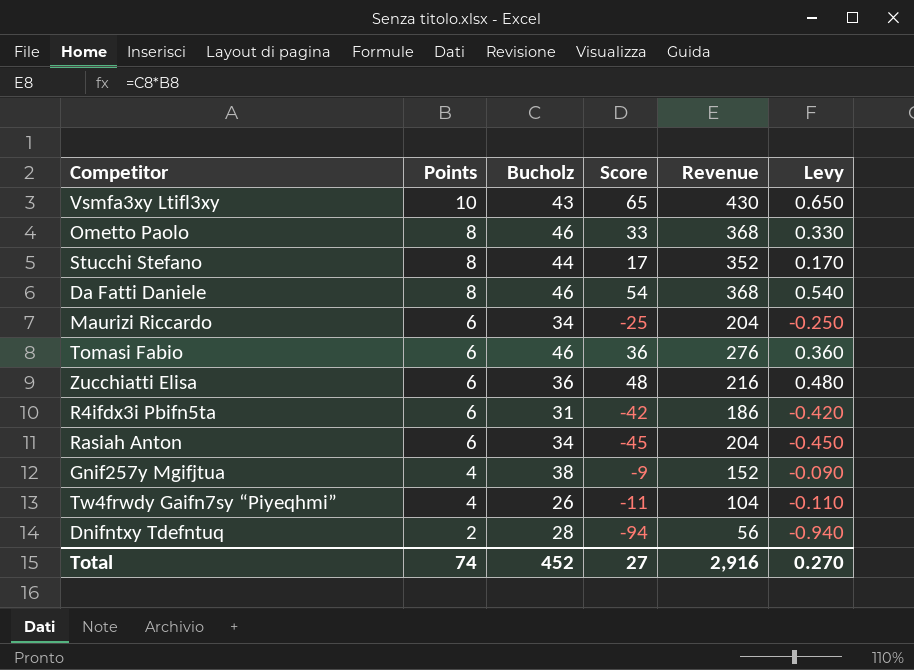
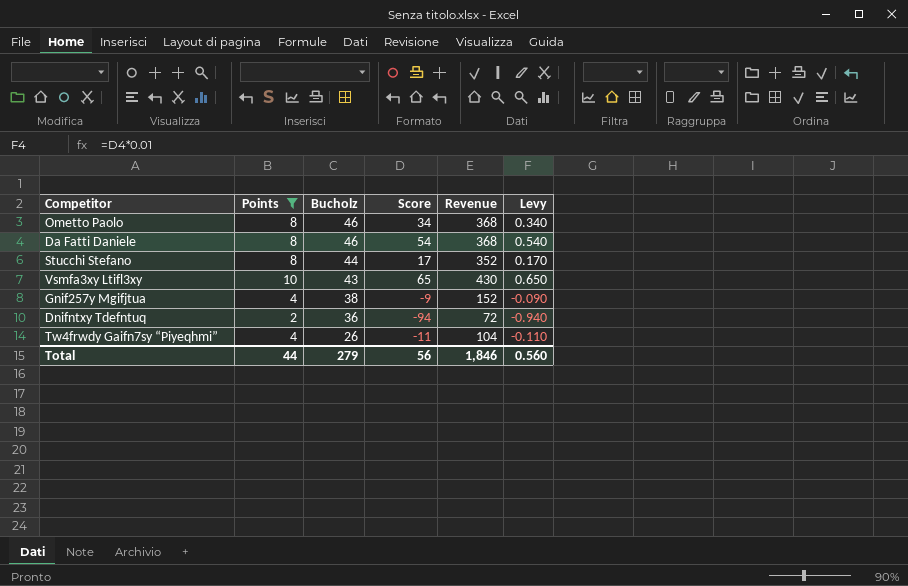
filter: none -> Points != 6
row order: Points descending -> Bucholz descending
Ometto Paolo | Score: 33 -> 34
Ometto Paolo | Levy: 0.330 -> 0.340
Dnifntxy Tdefntuq | Bucholz: 28 -> 36
Dnifntxy Tdefntuq | Revenue: 56 -> 72
Total | Points: 74 -> 44
Total | Bucholz: 452 -> 279
Total | Score: 27 -> 56
Total | Revenue: 2,916 -> 1,846
Total | Levy: 0.270 -> 0.560

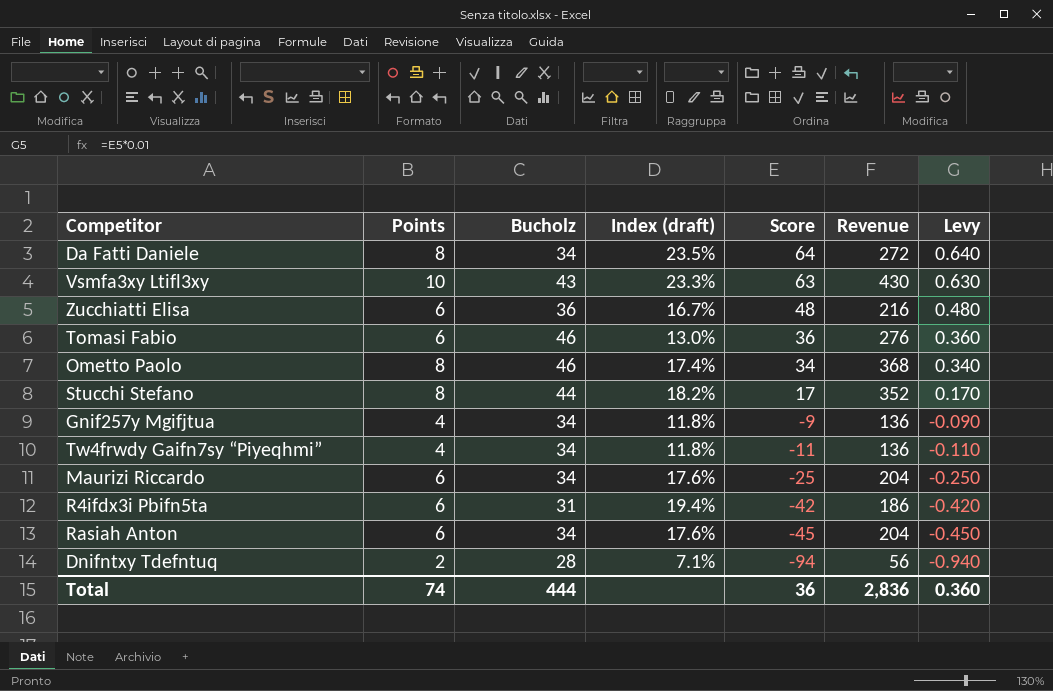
filter: Points != 6 -> none
row order: Bucholz descending -> Score descending
column Index (draft) | formula: none -> [Points] / [Bucholz]
Da Fatti Daniele | Bucholz: 46 -> 34
Da Fatti Daniele | Score: 54 -> 64
Da Fatti Daniele | Revenue: 368 -> 272
Da Fatti Daniele | Levy: 0.540 -> 0.640
Vsmfa3xy Ltifl3xy | Score: 65 -> 63
Vsmfa3xy Ltifl3xy | Levy: 0.650 -> 0.630
Gnif257y Mgifjtua | Bucholz: 38 -> 34
Gnif257y Mgifjtua | Revenue: 152 -> 136
Tw4frwdy Gaifn7sy “Piyeqhmi” | Bucholz: 26 -> 34
Tw4frwdy Gaifn7sy “Piyeqhmi” | Revenue: 104 -> 136
Dnifntxy Tdefntuq | Bucholz: 36 -> 28
Dnifntxy Tdefntuq | Revenue: 72 -> 56
Total | Points: 44 -> 74
Total | Bucholz: 279 -> 444
Total | Score: 56 -> 36
Total | Revenue: 1,846 -> 2,836
Total | Levy: 0.560 -> 0.360

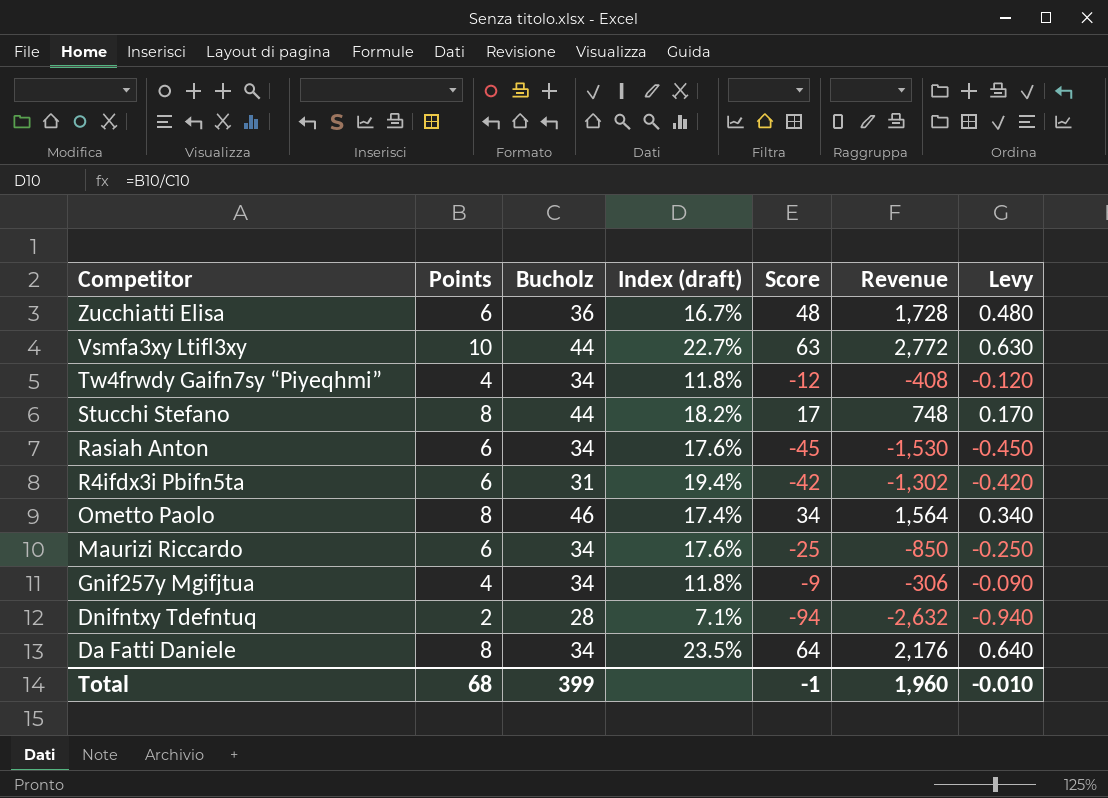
row order: Score descending -> Competitor descending
column Revenue | formula: [Points] * [Bucholz] -> [Bucholz] * [Score]
row Tomasi Fabio: 6 | 46 | 13.0% | 36 | 276 | 0.360 -> none
Vsmfa3xy Ltifl3xy | Bucholz: 43 -> 44
Vsmfa3xy Ltifl3xy | Index (draft): 23.3% -> 22.7%
Tw4frwdy Gaifn7sy “Piyeqhmi” | Score: -11 -> -12
Tw4frwdy Gaifn7sy “Piyeqhmi” | Levy: -0.110 -> -0.120
Total | Points: 74 -> 68
Total | Bucholz: 444 -> 399
Total | Score: 36 -> -1
Total | Revenue: 2,836 -> 1,960
Total | Levy: 0.360 -> -0.010

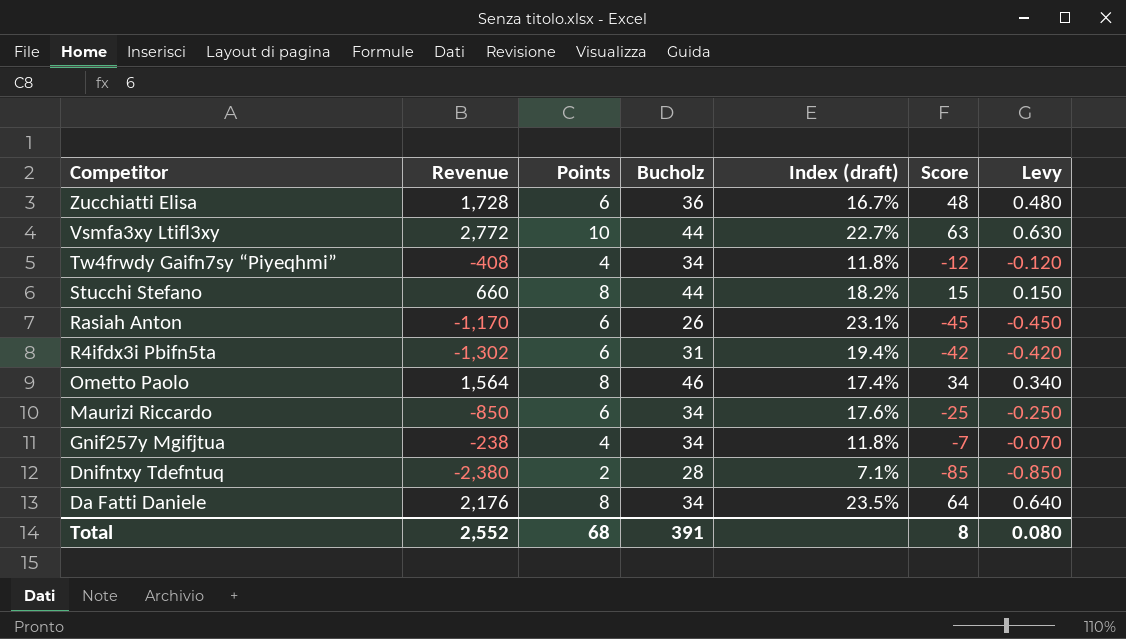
column Revenue | position: 6 -> 2
Stucchi Stefano | Revenue: 748 -> 660
Stucchi Stefano | Score: 17 -> 15
Stucchi Stefano | Levy: 0.170 -> 0.150
Rasiah Anton | Revenue: -1,530 -> -1,170
Rasiah Anton | Bucholz: 34 -> 26
Rasiah Anton | Index (draft): 17.6% -> 23.1%
Gnif257y Mgifjtua | Revenue: -306 -> -238
Gnif257y Mgifjtua | Score: -9 -> -7
Gnif257y Mgifjtua | Levy: -0.090 -> -0.070
Dnifntxy Tdefntuq | Revenue: -2,632 -> -2,380
Dnifntxy Tdefntuq | Score: -94 -> -85
Dnifntxy Tdefntuq | Levy: -0.940 -> -0.850
Total | Revenue: 1,960 -> 2,552
Total | Bucholz: 399 -> 391
Total | Score: -1 -> 8
Total | Levy: -0.010 -> 0.080

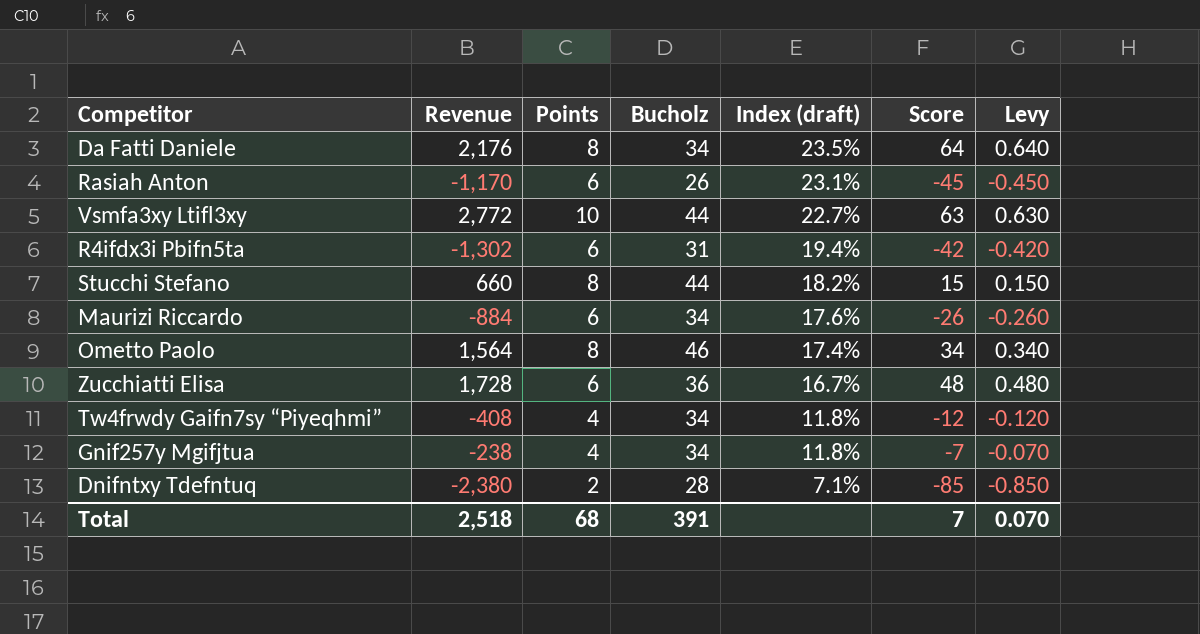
row order: Competitor descending -> Index (draft) descending
Maurizi Riccardo | Revenue: -850 -> -884
Maurizi Riccardo | Score: -25 -> -26
Maurizi Riccardo | Levy: -0.250 -> -0.260
Total | Revenue: 2,552 -> 2,518
Total | Score: 8 -> 7
Total | Levy: 0.080 -> 0.070

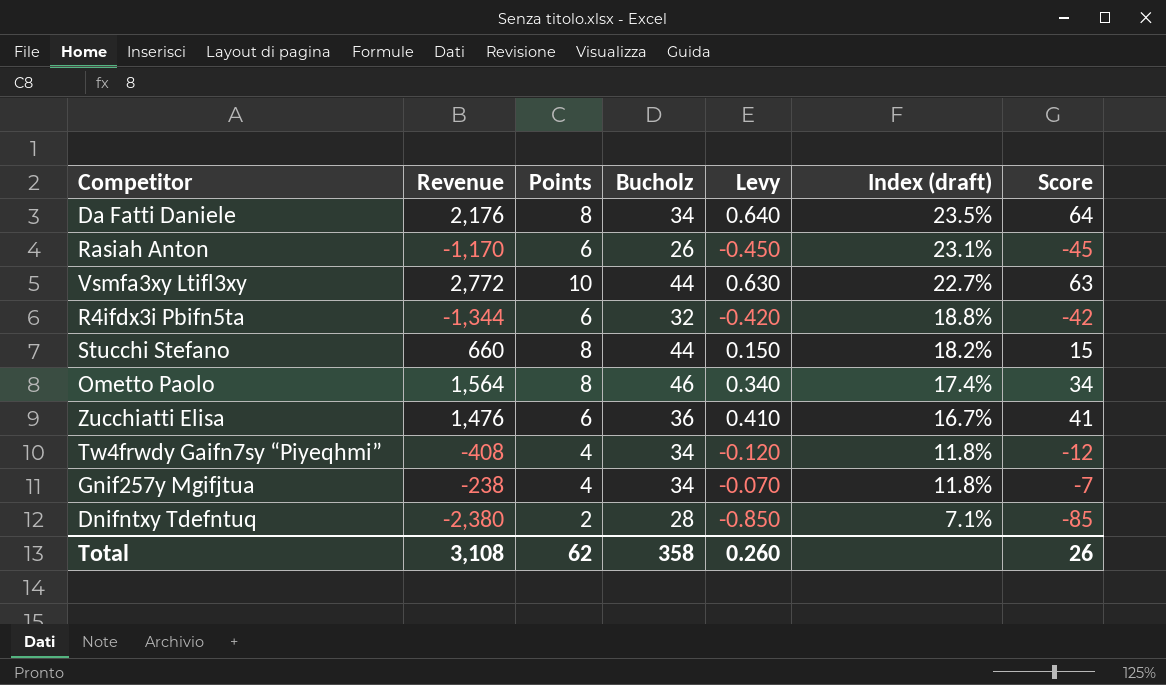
column Levy | position: 7 -> 5
row Maurizi Riccardo: -884 | 6 | 34 | 17.6% | -26 | -0.260 -> none
R4ifdx3i Pbifn5ta | Revenue: -1,302 -> -1,344
R4ifdx3i Pbifn5ta | Bucholz: 31 -> 32
R4ifdx3i Pbifn5ta | Index (draft): 19.4% -> 18.8%
Zucchiatti Elisa | Revenue: 1,728 -> 1,476
Zucchiatti Elisa | Levy: 0.480 -> 0.410
Zucchiatti Elisa | Score: 48 -> 41
Total | Revenue: 2,518 -> 3,108
Total | Points: 68 -> 62
Total | Bucholz: 391 -> 358
Total | Levy: 0.070 -> 0.260
Total | Score: 7 -> 26

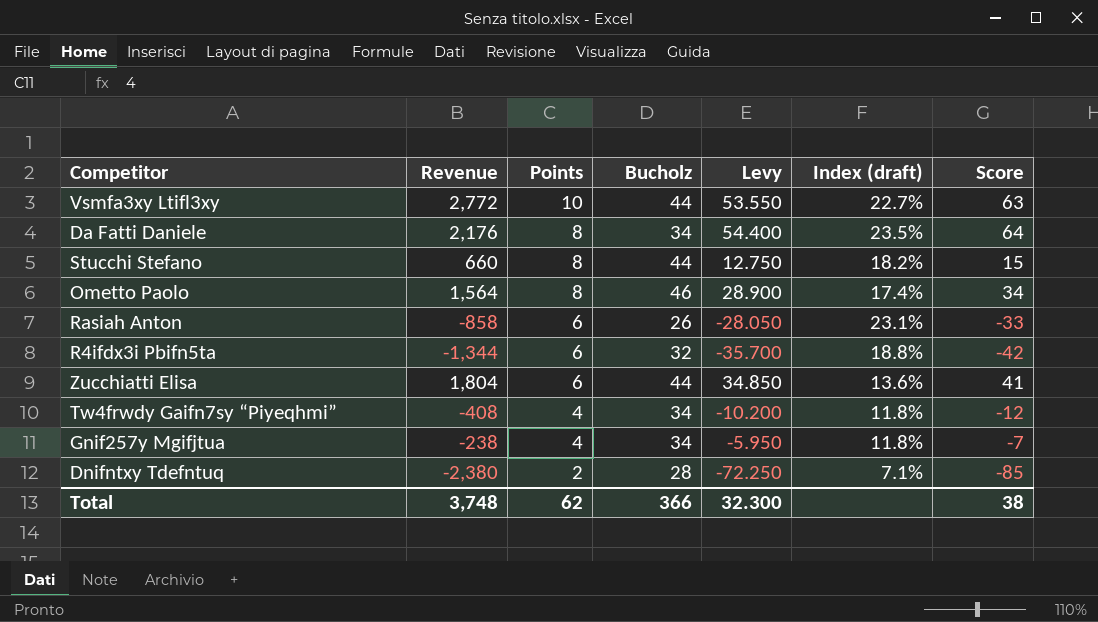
row order: Index (draft) descending -> Points descending
column Levy | formula: [Score] * 0.01 -> [Score] * 0.85
Rasiah Anton | Revenue: -1,170 -> -858
Rasiah Anton | Score: -45 -> -33
Zucchiatti Elisa | Revenue: 1,476 -> 1,804
Zucchiatti Elisa | Bucholz: 36 -> 44
Zucchiatti Elisa | Index (draft): 16.7% -> 13.6%
Total | Revenue: 3,108 -> 3,748
Total | Bucholz: 358 -> 366
Total | Levy: 0.260 -> 32.300
Total | Score: 26 -> 38

